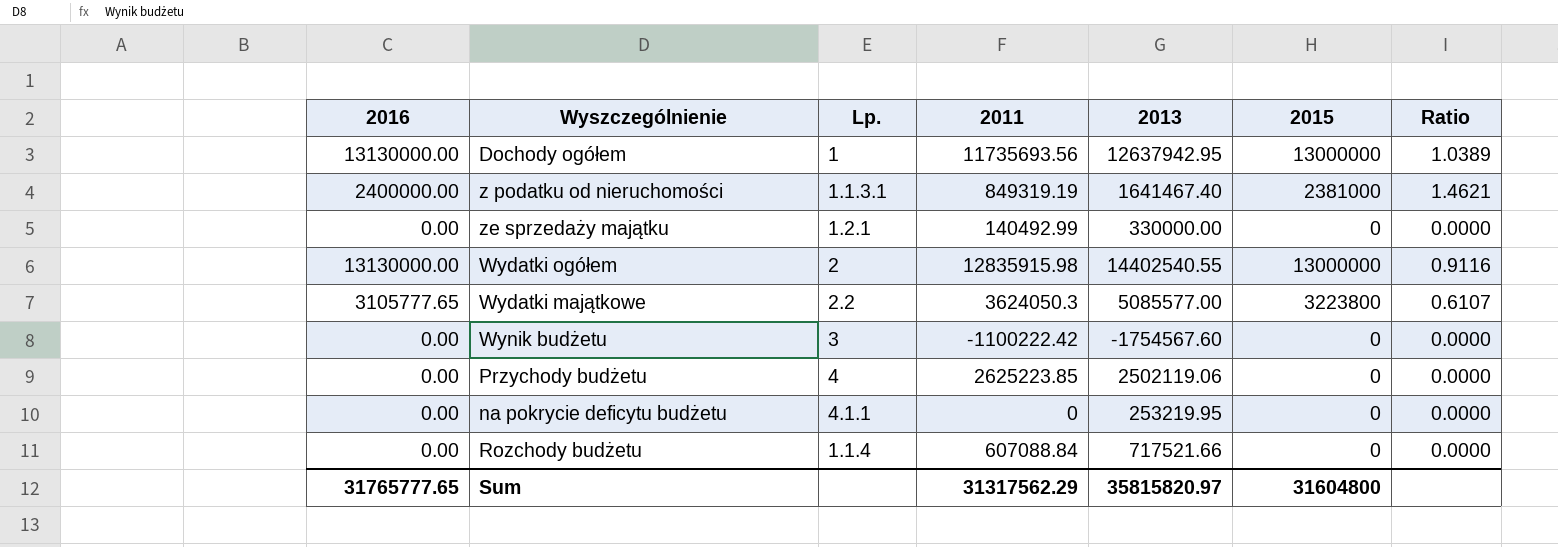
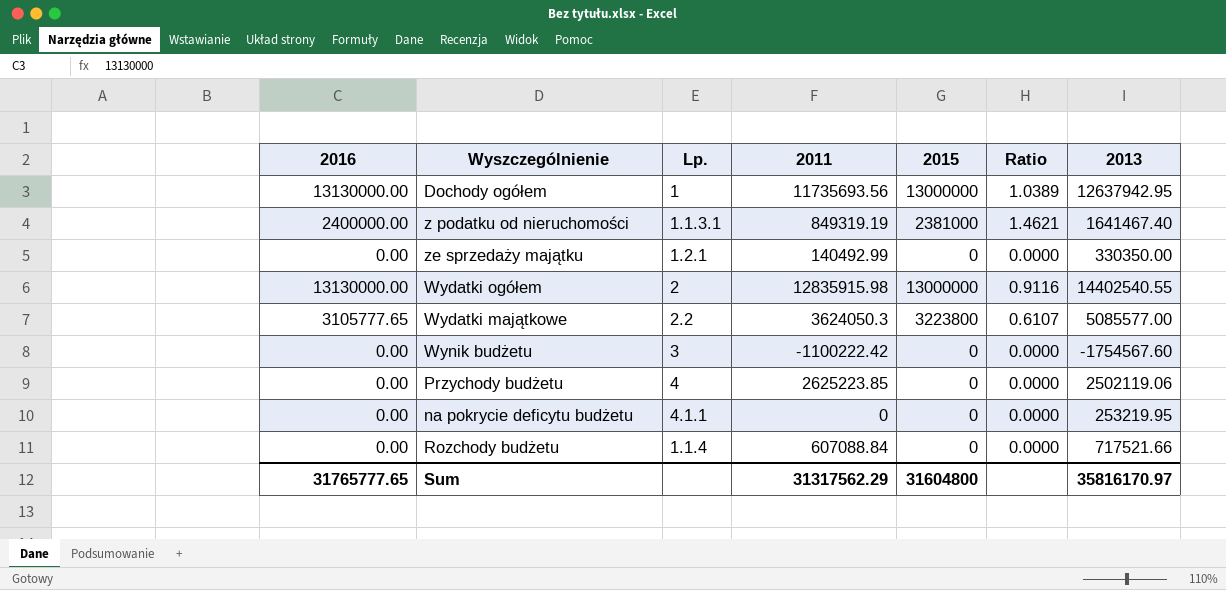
column 2013 | position: 5 -> 7
ze sprzedaży majątku | 2013: 330000.00 -> 330350.00
Sum | 2013: 35815820.97 -> 35816170.97

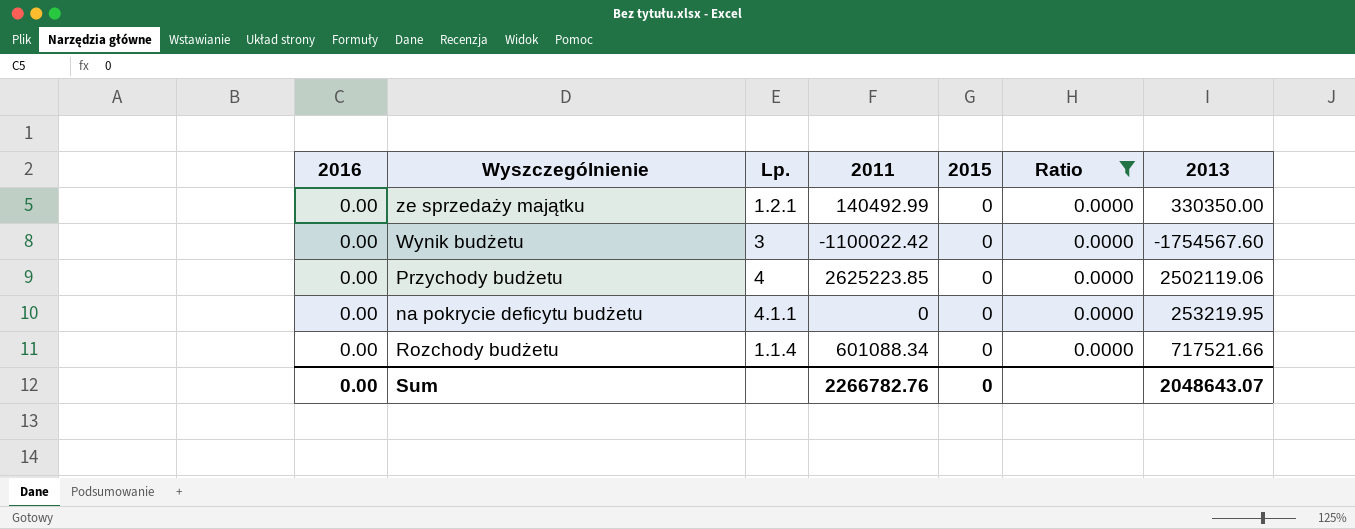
filter: none -> Ratio = 0.0000
Wynik budżetu | 2011: -1100222.42 -> -1100022.42
Rozchody budżetu | 2011: 607088.84 -> 601088.34
Sum | 2016: 31765777.65 -> 0.00
Sum | 2011: 31317562.29 -> 2266782.76
Sum | 2015: 31604800 -> 0
Sum | 2013: 35816170.97 -> 2048643.07

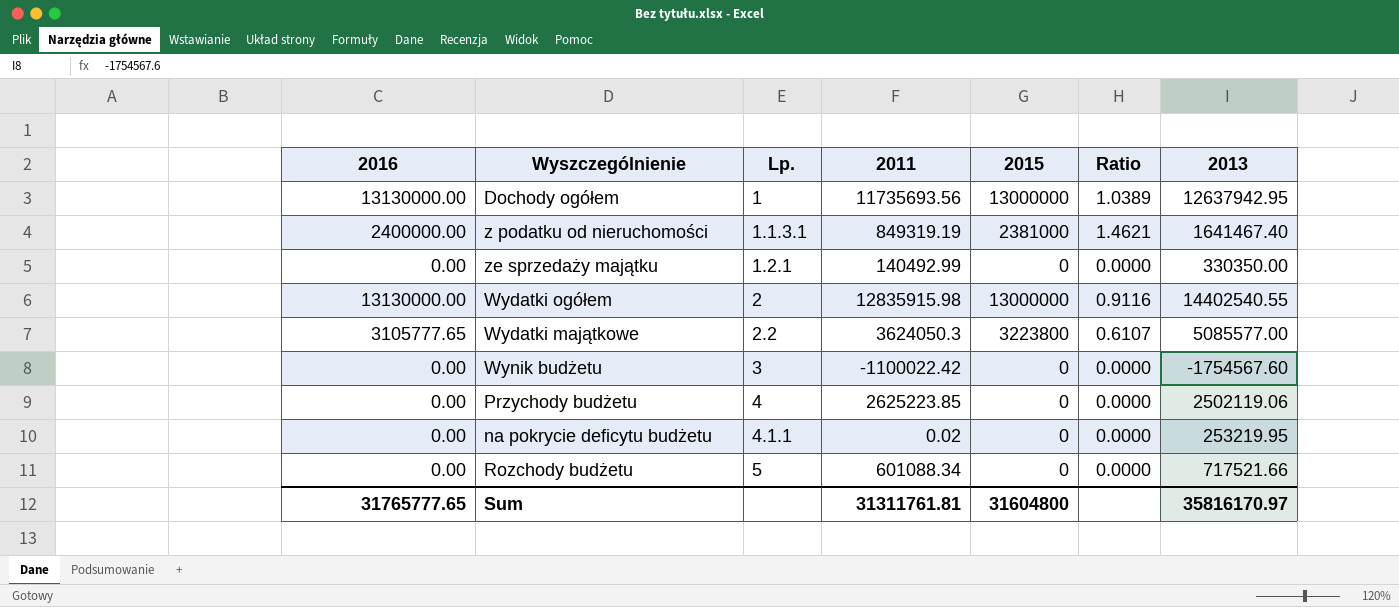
filter: Ratio = 0.0000 -> none
na pokrycie deficytu budżetu | 2011: 0 -> 0.02
Rozchody budżetu | Lp.: 1.1.4 -> 5
Sum | 2016: 0.00 -> 31765777.65
Sum | 2011: 2266782.76 -> 31311761.81
Sum | 2015: 0 -> 31604800
Sum | 2013: 2048643.07 -> 35816170.97

